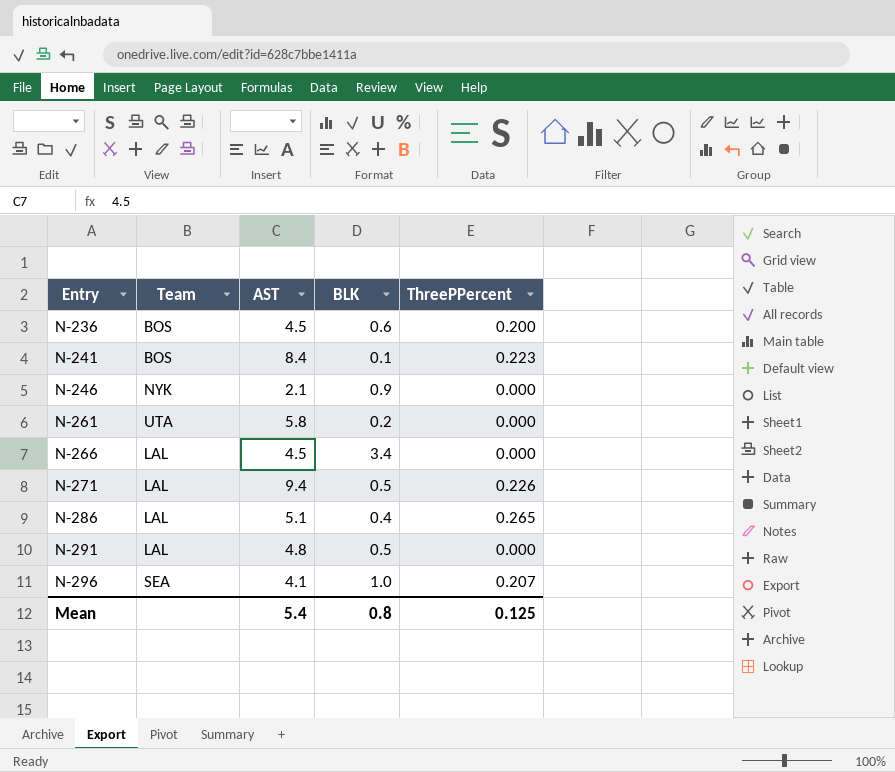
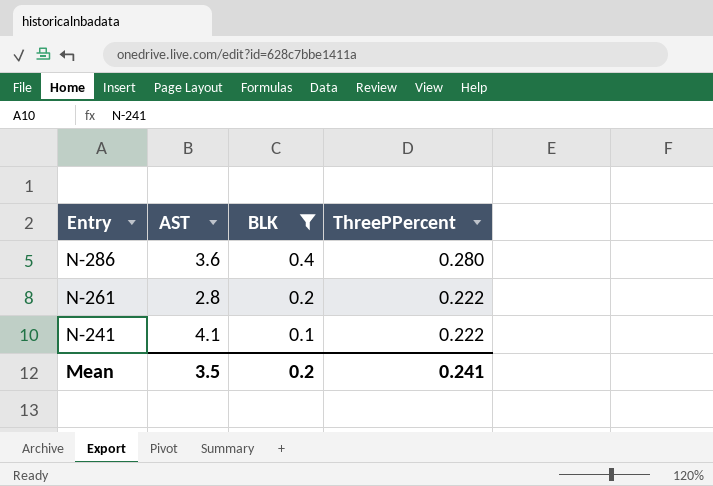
filter: none -> BLK <= 0.4
row order: Entry ascending -> Entry descending
column Team | position: 2 -> none
N-286 | AST: 5.1 -> 3.6
N-286 | ThreePPercent: 0.265 -> 0.280
N-261 | AST: 5.8 -> 2.8
N-261 | ThreePPercent: 0.000 -> 0.222
N-241 | AST: 8.4 -> 4.1
N-241 | ThreePPercent: 0.223 -> 0.222
Mean | AST: 5.4 -> 3.5
Mean | BLK: 0.8 -> 0.2
Mean | ThreePPercent: 0.125 -> 0.241

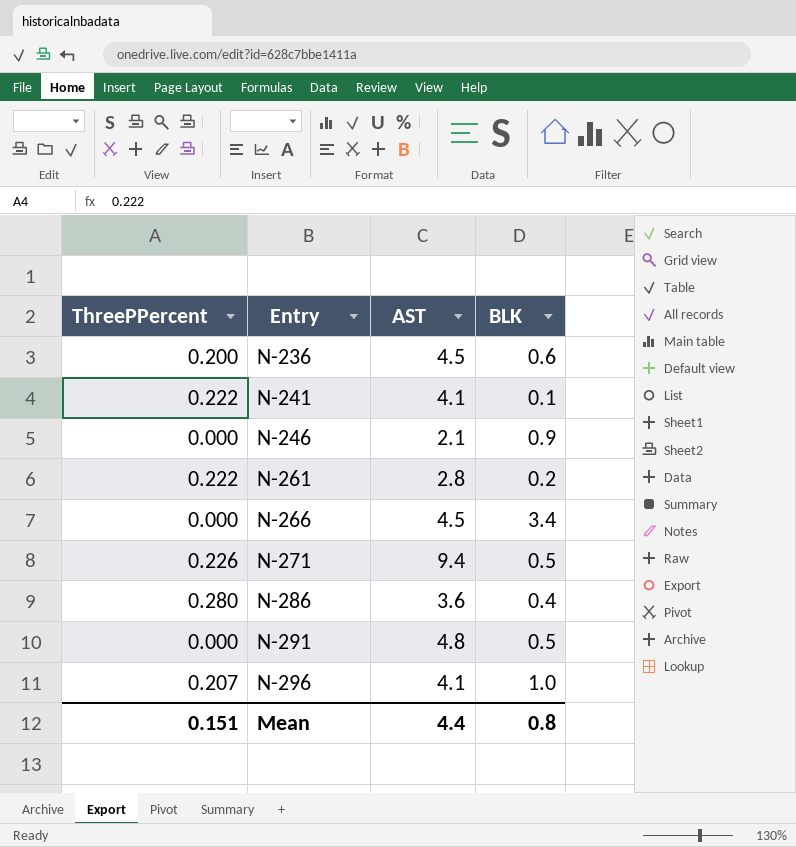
filter: BLK <= 0.4 -> none
row order: Entry descending -> Entry ascending
column ThreePPercent | position: 4 -> 1
Mean | ThreePPercent: 0.241 -> 0.151
Mean | AST: 3.5 -> 4.4
Mean | BLK: 0.2 -> 0.8

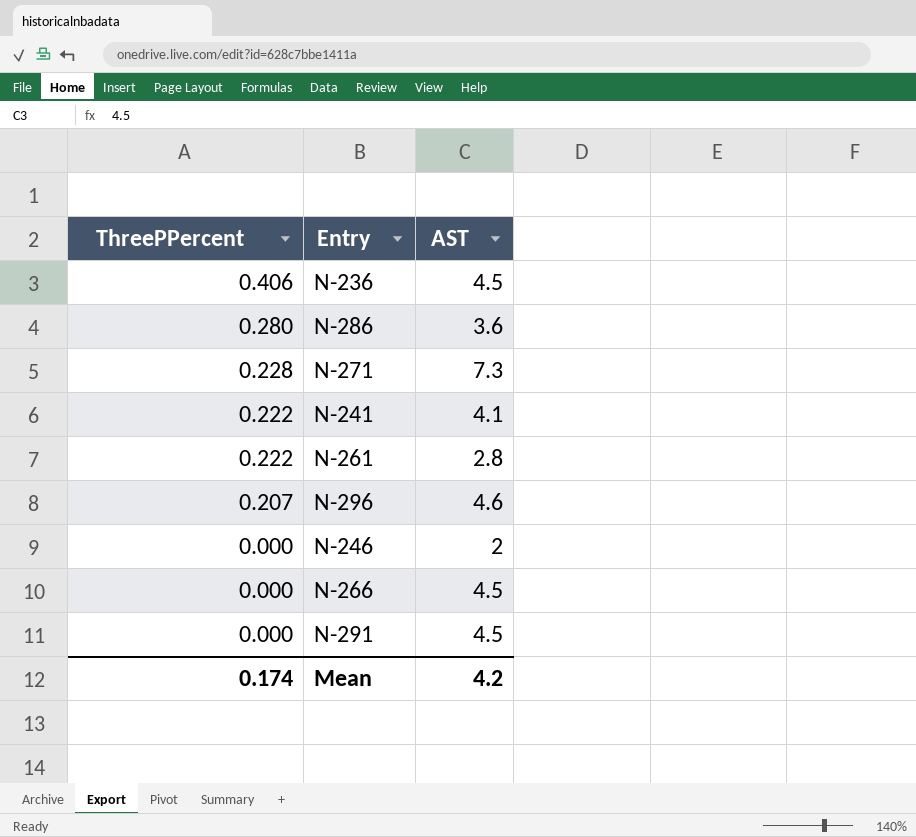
row order: Entry ascending -> ThreePPercent descending
column BLK | position: 4 -> none
N-236 | ThreePPercent: 0.200 -> 0.406
N-271 | ThreePPercent: 0.226 -> 0.228
N-271 | AST: 9.4 -> 7.3
N-296 | AST: 4.1 -> 4.6
N-246 | AST: 2.1 -> 2
N-291 | AST: 4.8 -> 4.5
Mean | ThreePPercent: 0.151 -> 0.174
Mean | AST: 4.4 -> 4.2

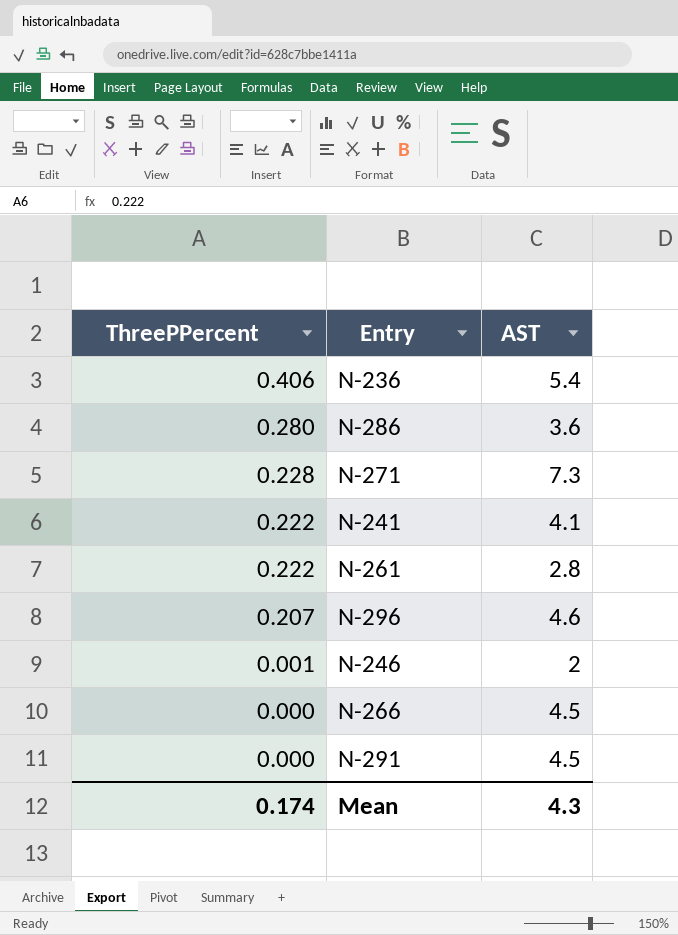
N-236 | AST: 4.5 -> 5.4
N-246 | ThreePPercent: 0.000 -> 0.001
Mean | AST: 4.2 -> 4.3

